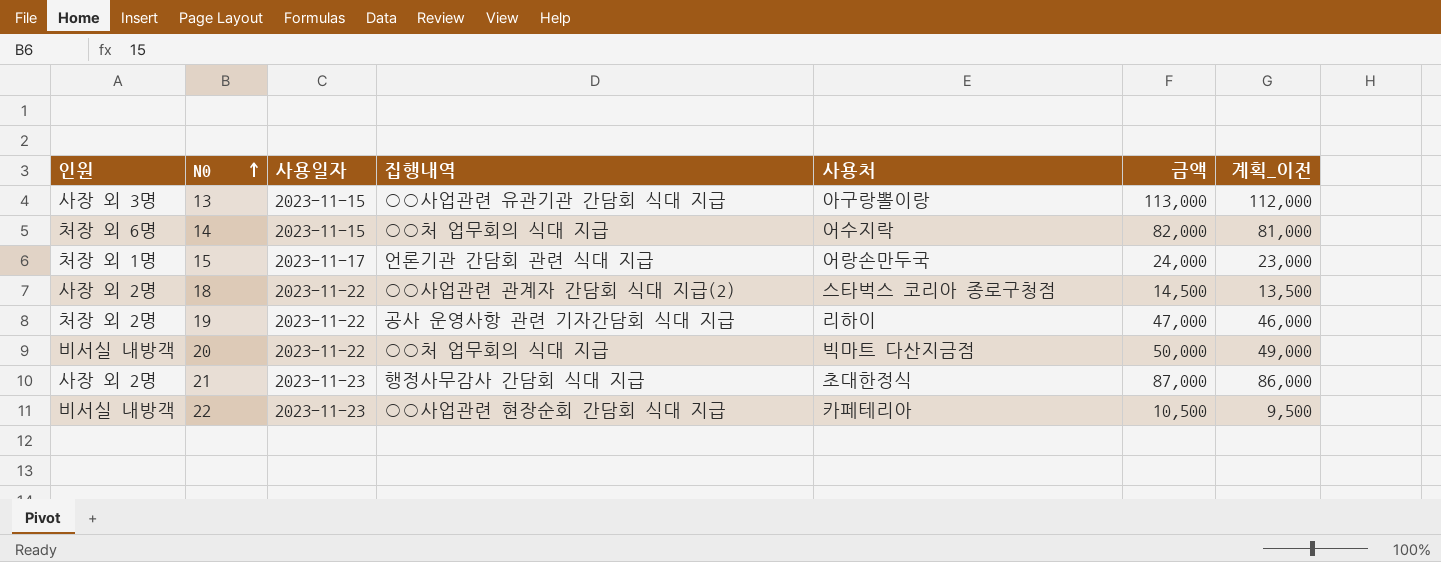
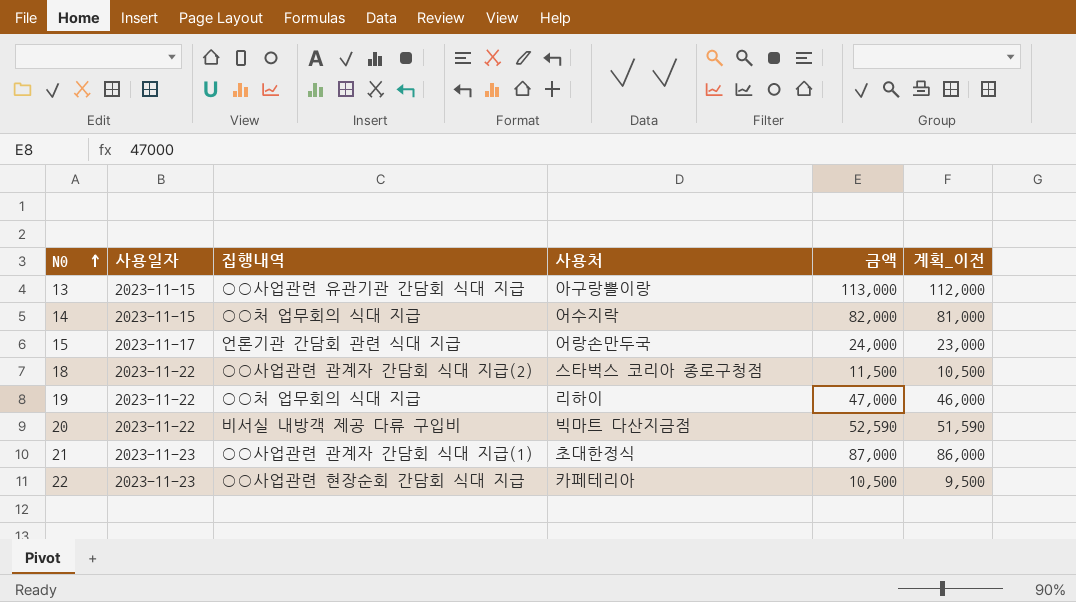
column 인원 | position: 1 -> none
18 | 금액: 14,500 -> 11,500
18 | 계획_이전: 13,500 -> 10,500
19 | 집행내역: 공사 운영사항 관련 기자간담회 식대 지급 -> ○○처 업무회의 식대 지급
20 | 집행내역: ○○처 업무회의 식대 지급 -> 비서실 내방객 제공 다류 구입비
20 | 금액: 50,000 -> 52,590
20 | 계획_이전: 49,000 -> 51,590
21 | 집행내역: 행정사무감사 간담회 식대 지급 -> ○○사업관련 관계자 간담회 식대 지급(1)

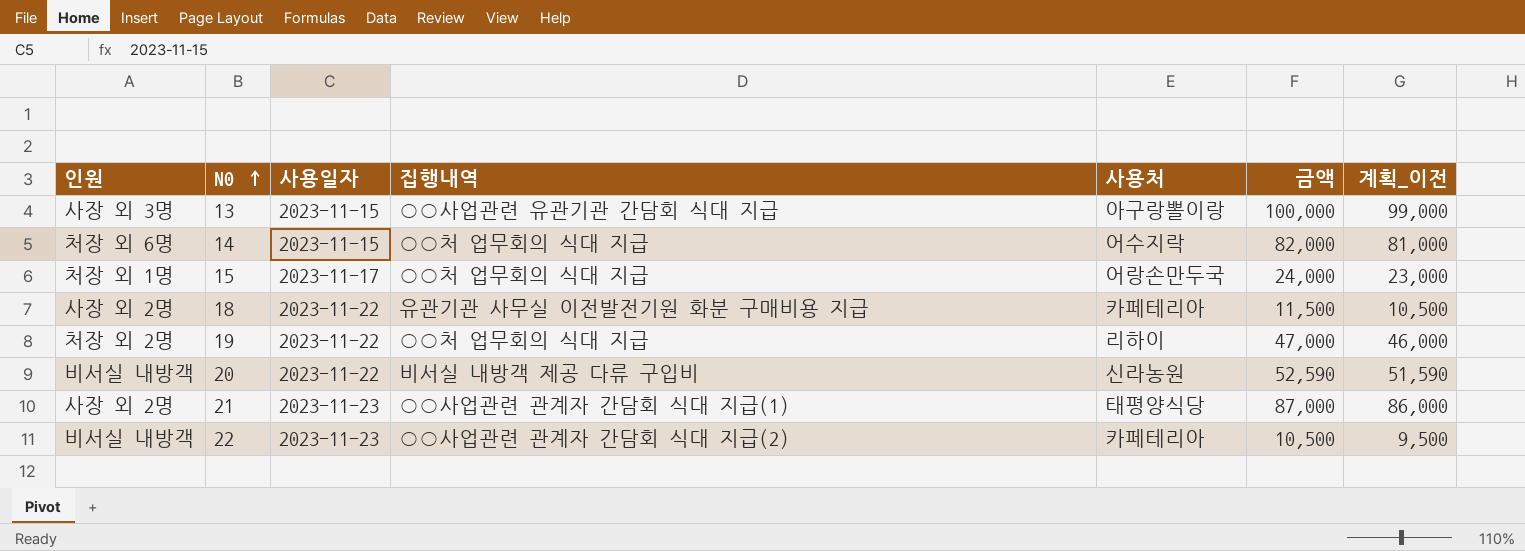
column 인원 | position: none -> 1
13 | 금액: 113,000 -> 100,000
13 | 계획_이전: 112,000 -> 99,000
15 | 집행내역: 언론기관 간담회 관련 식대 지급 -> ○○처 업무회의 식대 지급
18 | 집행내역: ○○사업관련 관계자 간담회 식대 지급(2) -> 유관기관 사무실 이전발전기원 화분 구매비용 지급
18 | 사용처: 스타벅스 코리아 종로구청점 -> 카페테리아
20 | 사용처: 빅마트 다산지금점 -> 신라농원
21 | 사용처: 초대한정식 -> 태평양식당
22 | 집행내역: ○○사업관련 현장순회 간담회 식대 지급 -> ○○사업관련 관계자 간담회 식대 지급(2)

